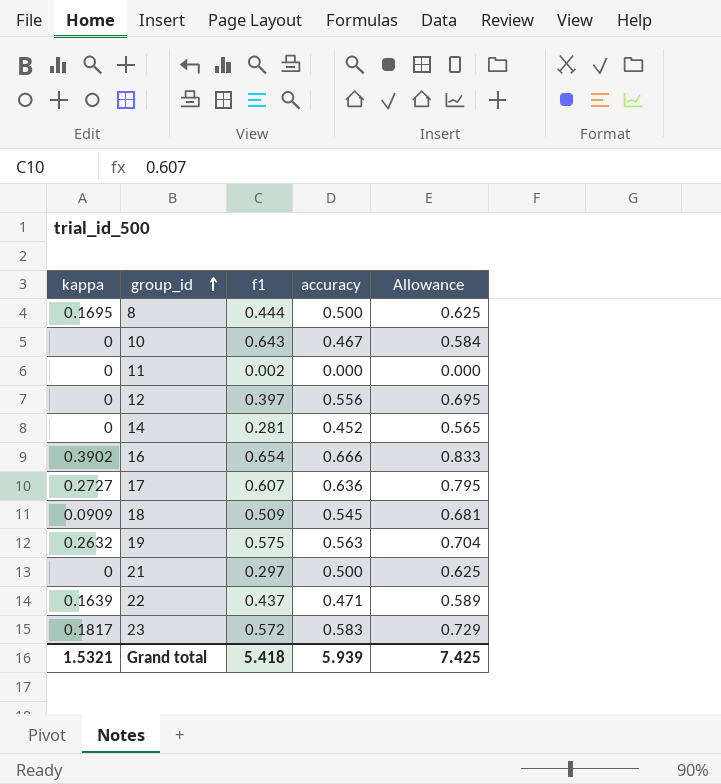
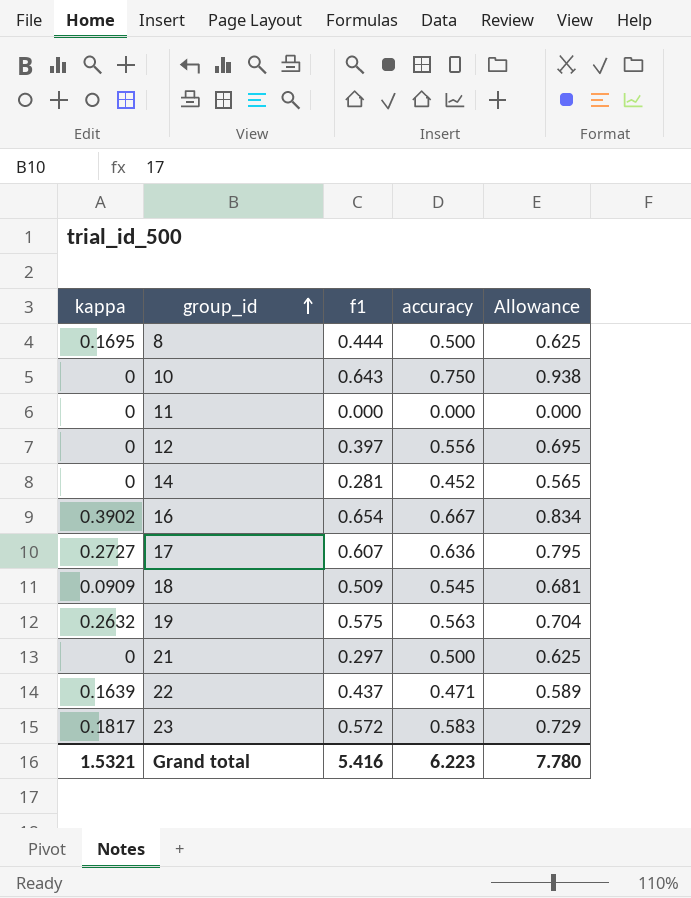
10 | accuracy: 0.467 -> 0.750
10 | Allowance: 0.584 -> 0.938
11 | f1: 0.002 -> 0.000
16 | accuracy: 0.666 -> 0.667
16 | Allowance: 0.833 -> 0.834
Grand total | f1: 5.418 -> 5.416
Grand total | accuracy: 5.939 -> 6.223
Grand total | Allowance: 7.425 -> 7.780

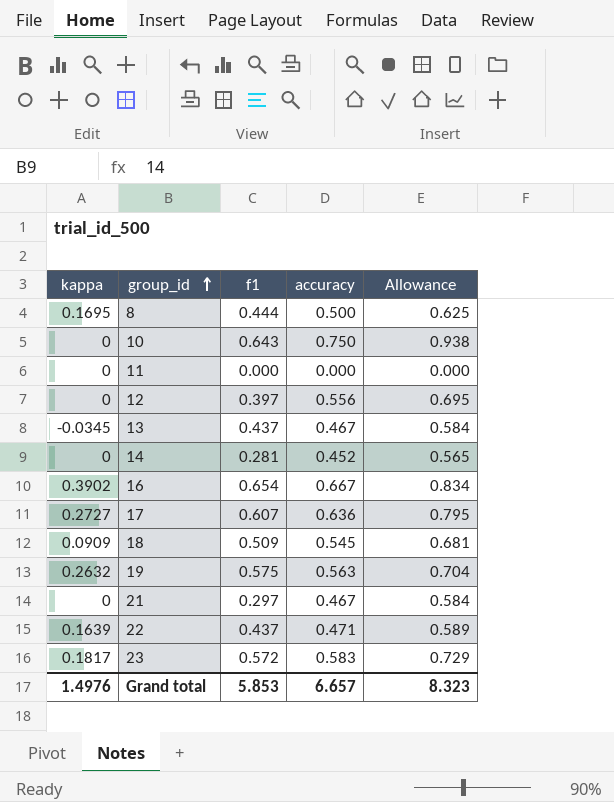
row 13: none -> -0.0345 | 0.437 | 0.467 | 0.584
21 | accuracy: 0.500 -> 0.467
21 | Allowance: 0.625 -> 0.584
Grand total | kappa: 1.5321 -> 1.4976
Grand total | f1: 5.416 -> 5.853
Grand total | accuracy: 6.223 -> 6.657
Grand total | Allowance: 7.780 -> 8.323

